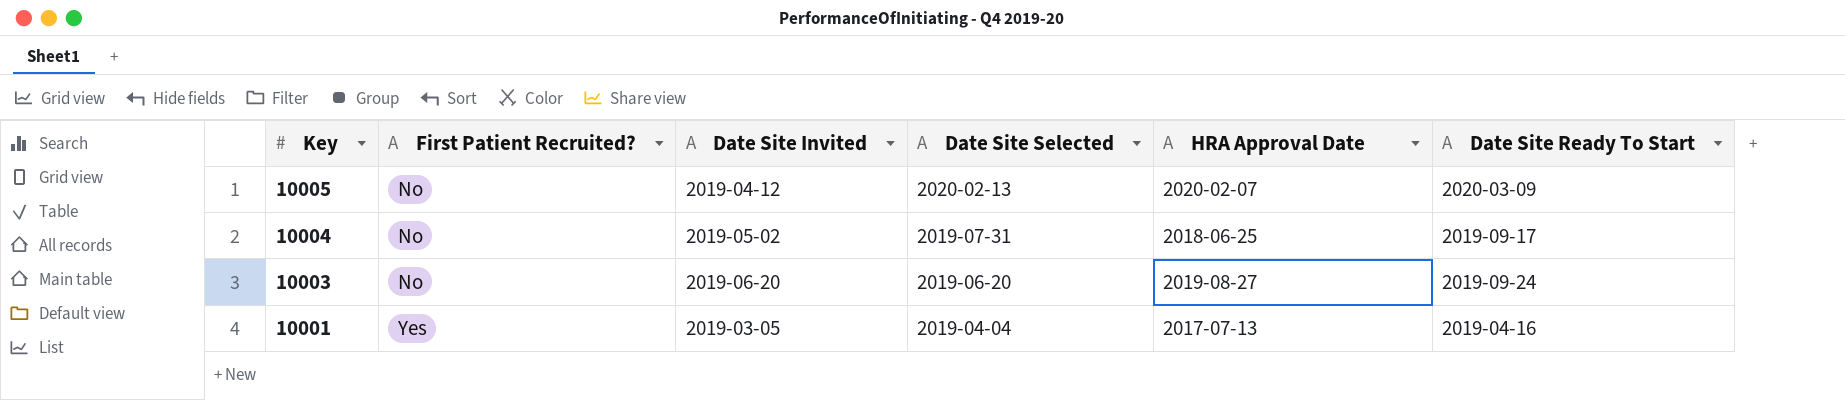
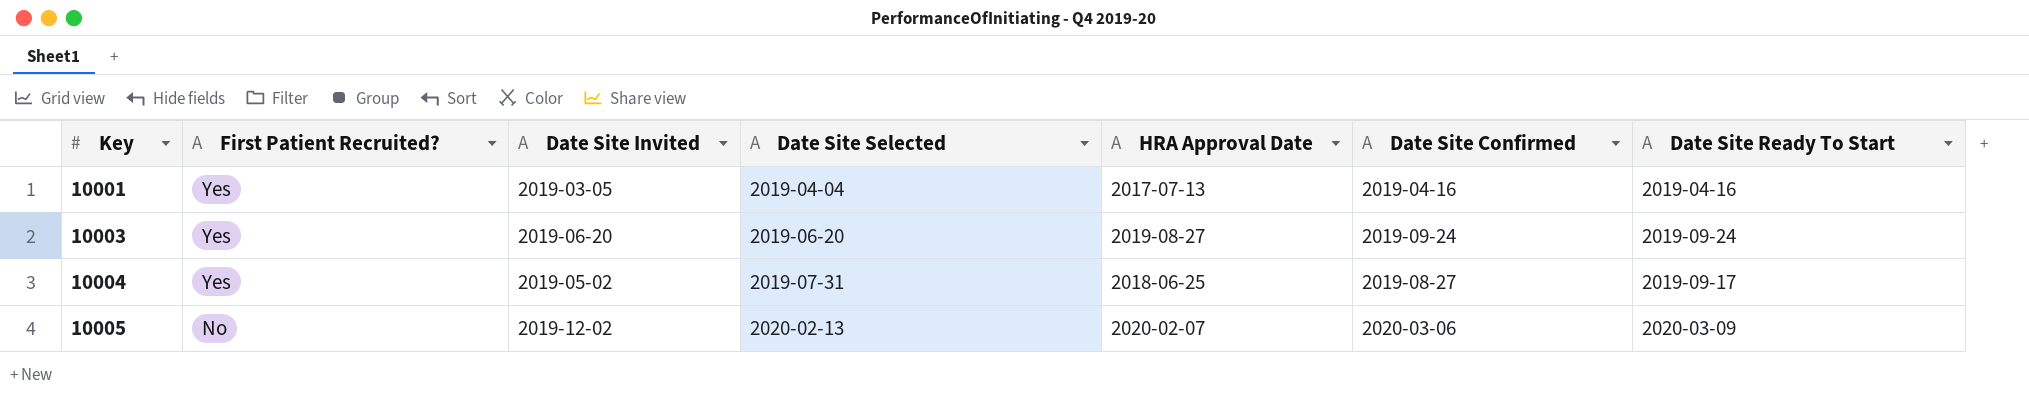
row order: Key descending -> Key ascending
column Date Site Confirmed | position: none -> 6
10003 | First Patient Recruited?: No -> Yes
10004 | First Patient Recruited?: No -> Yes
10005 | Date Site Invited: 2019-04-12 -> 2019-12-02

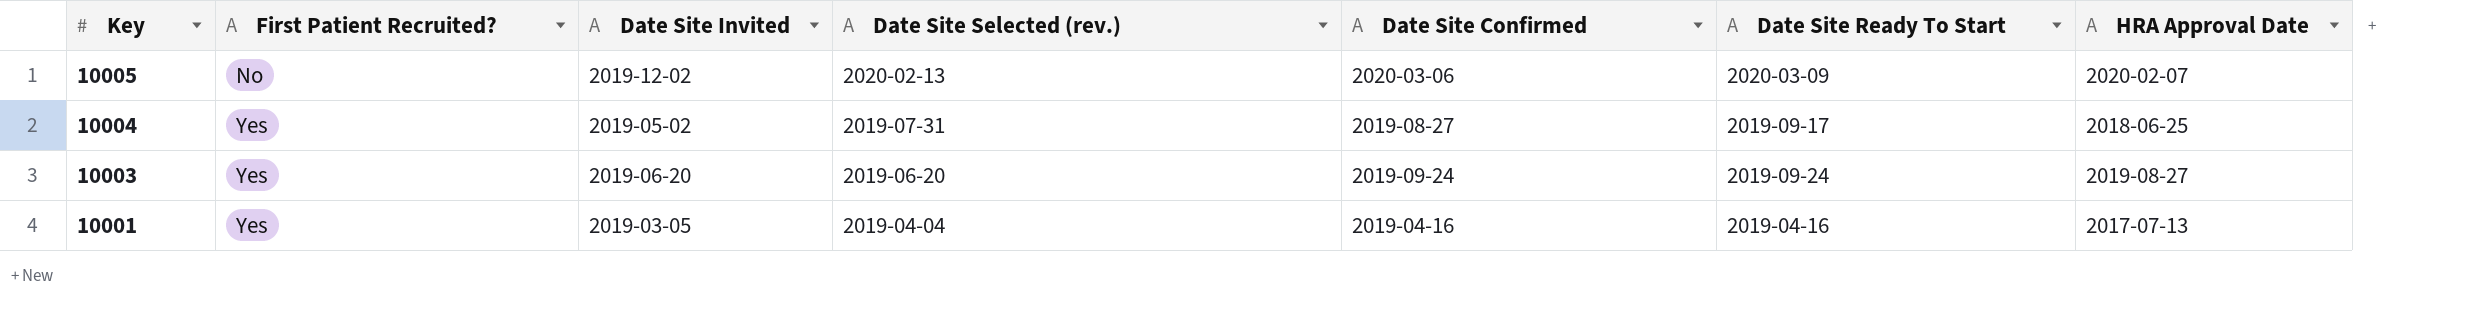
row order: Key ascending -> Key descending
column name: Date Site Selected -> Date Site Selected (rev.)
column HRA Approval Date | position: 5 -> 7

